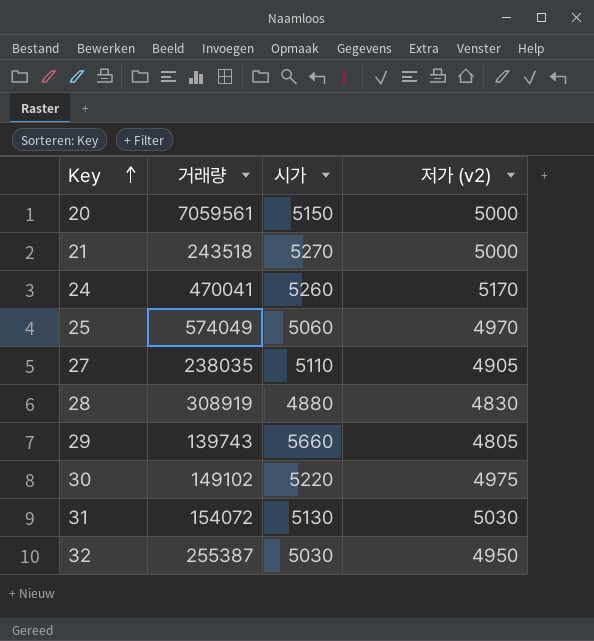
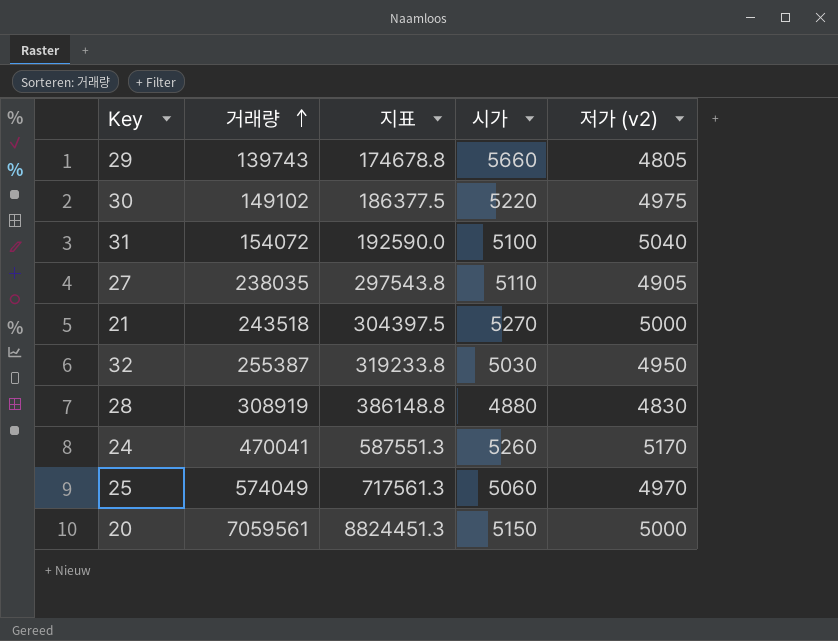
row order: Key ascending -> 거래량 ascending
column 지표 | formula: none -> [거래량] * 1.25
31 | 시가: 5130 -> 5100
31 | 저가 (v2): 5030 -> 5040

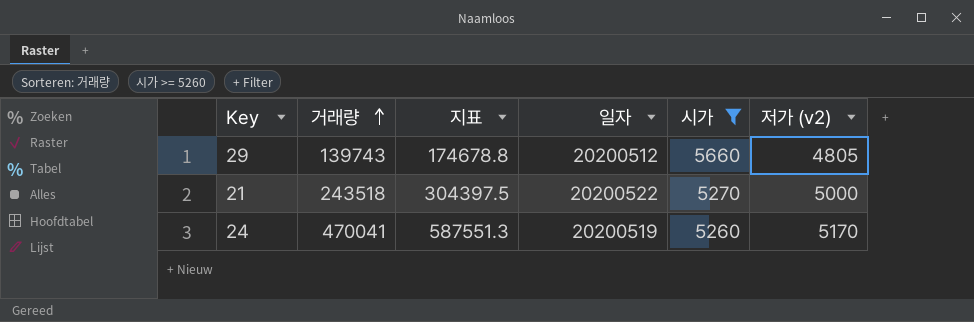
filter: none -> 시가 >= 5260
column 일자 | position: none -> 4

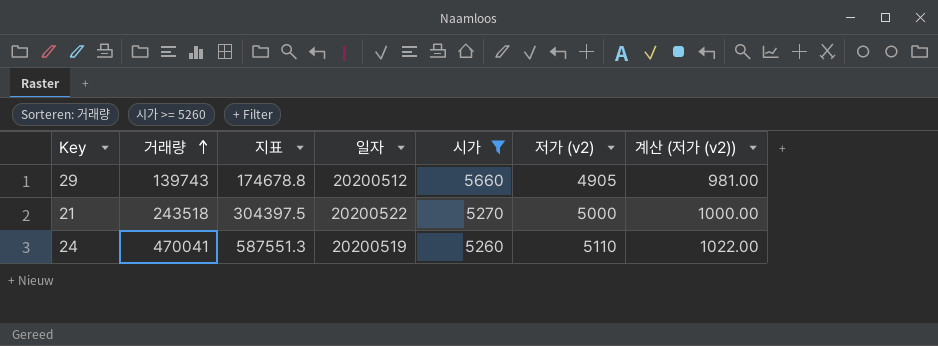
column 계산 (저가 (v2)) | formula: none -> [저가 (v2)] * 0.2
29 | 저가 (v2): 4805 -> 4905
24 | 저가 (v2): 5170 -> 5110

